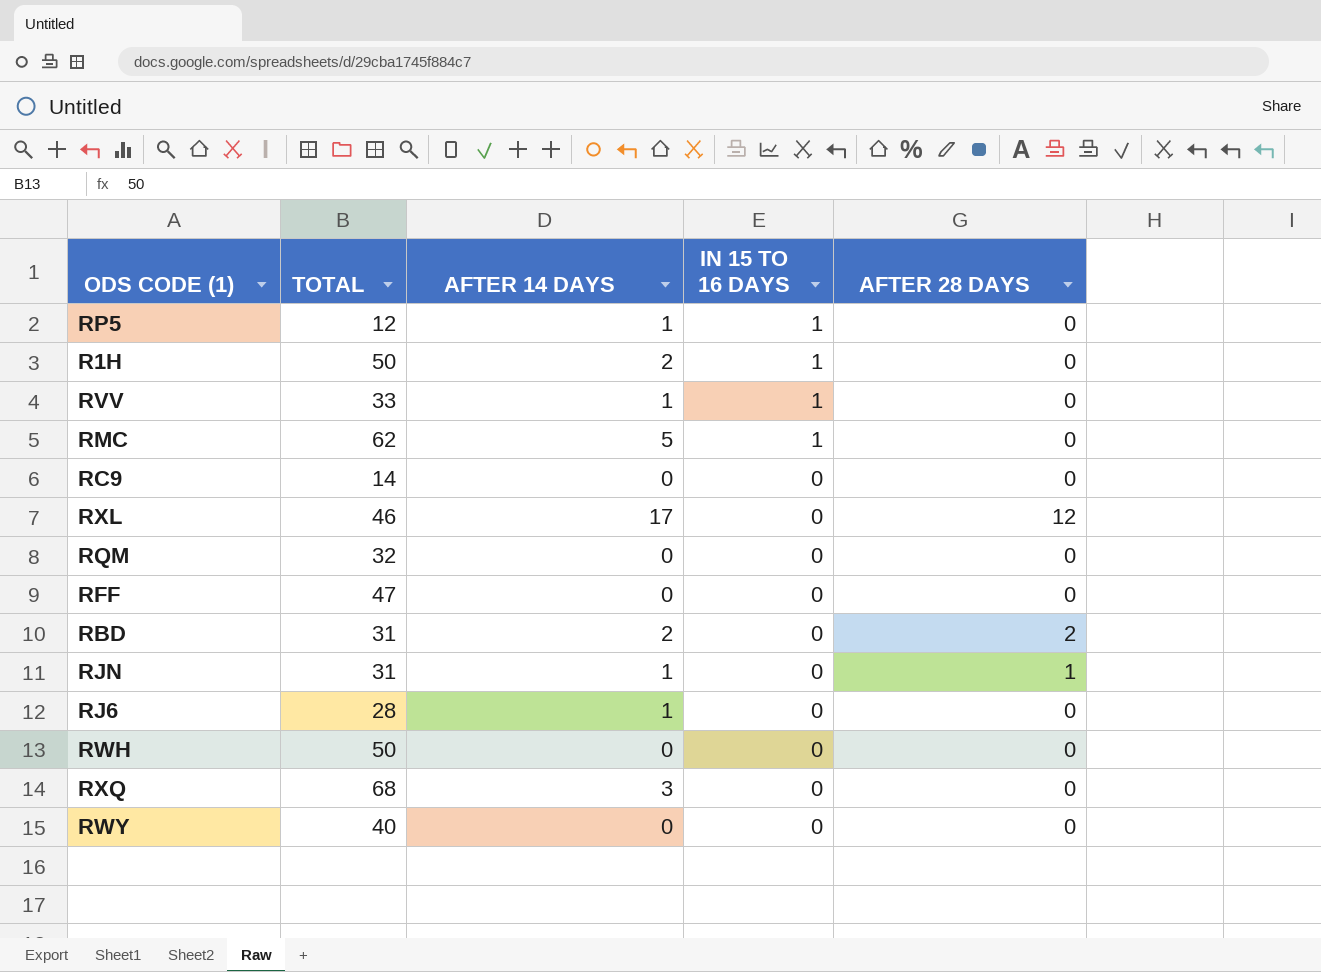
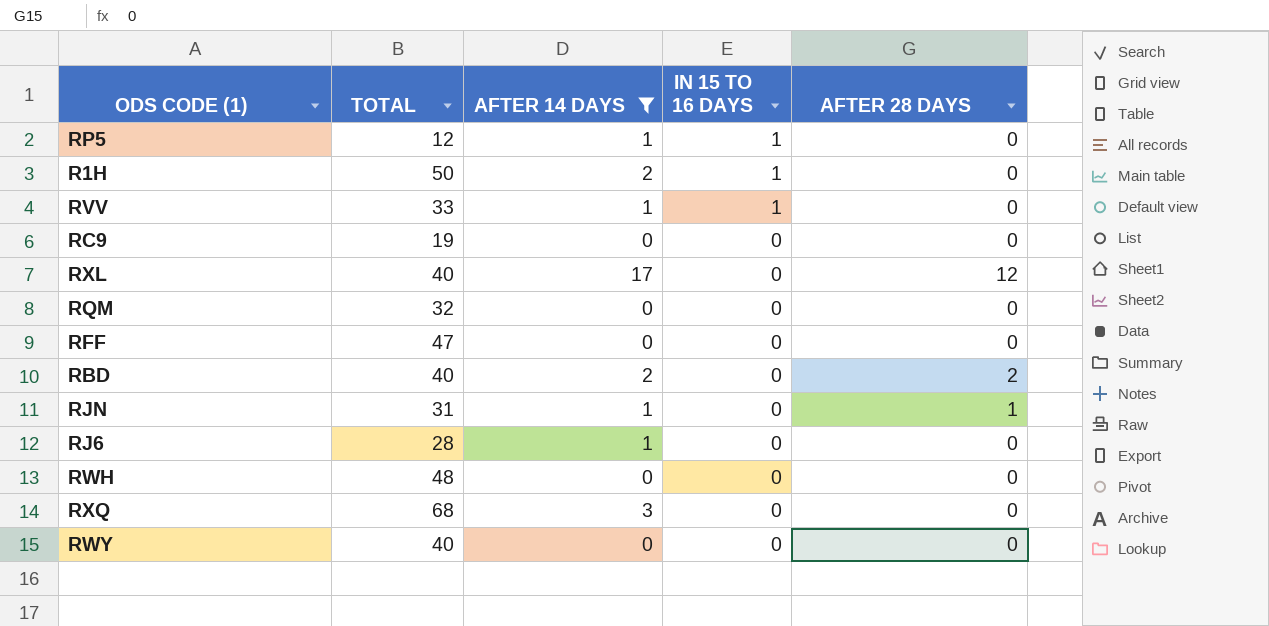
filter: none -> AFTER 14 DAYS != 5
RC9 | TOTAL: 14 -> 19
RXL | TOTAL: 46 -> 40
RBD | TOTAL: 31 -> 40
RWH | TOTAL: 50 -> 48

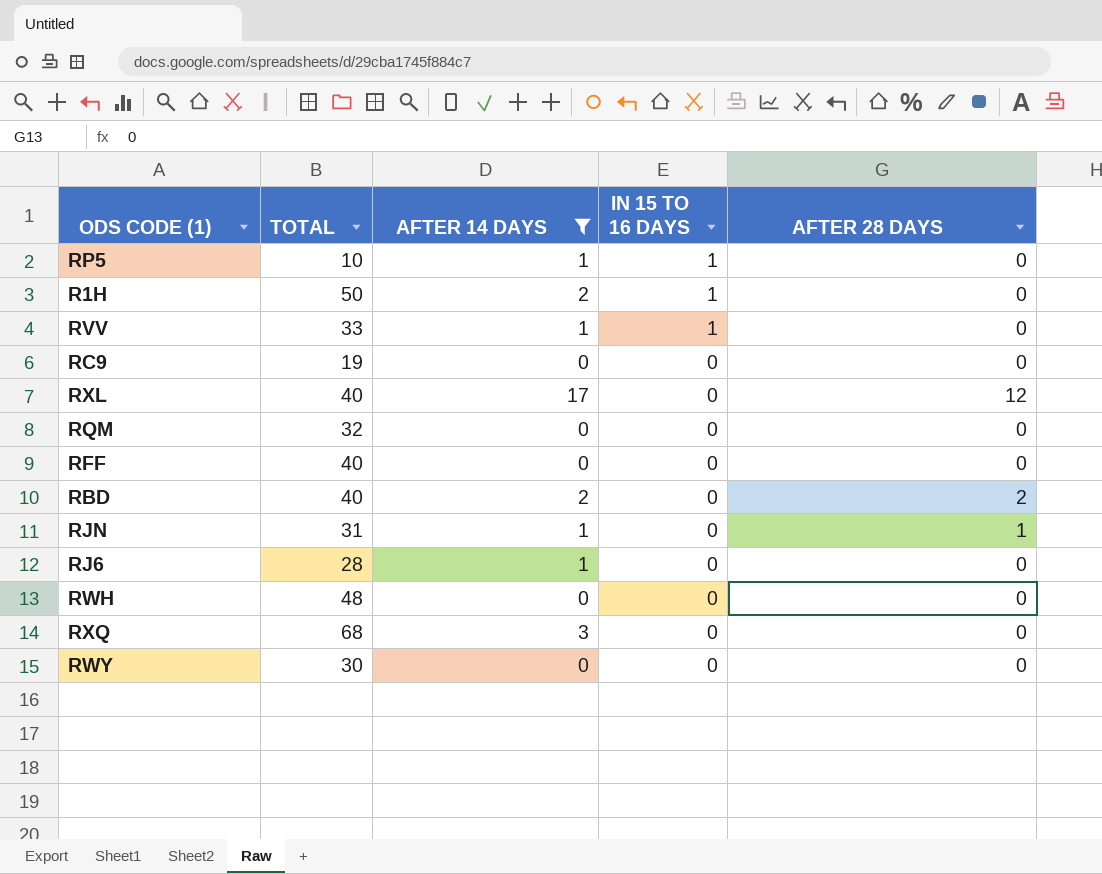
RP5 | TOTAL: 12 -> 10
RFF | TOTAL: 47 -> 40
RWY | TOTAL: 40 -> 30

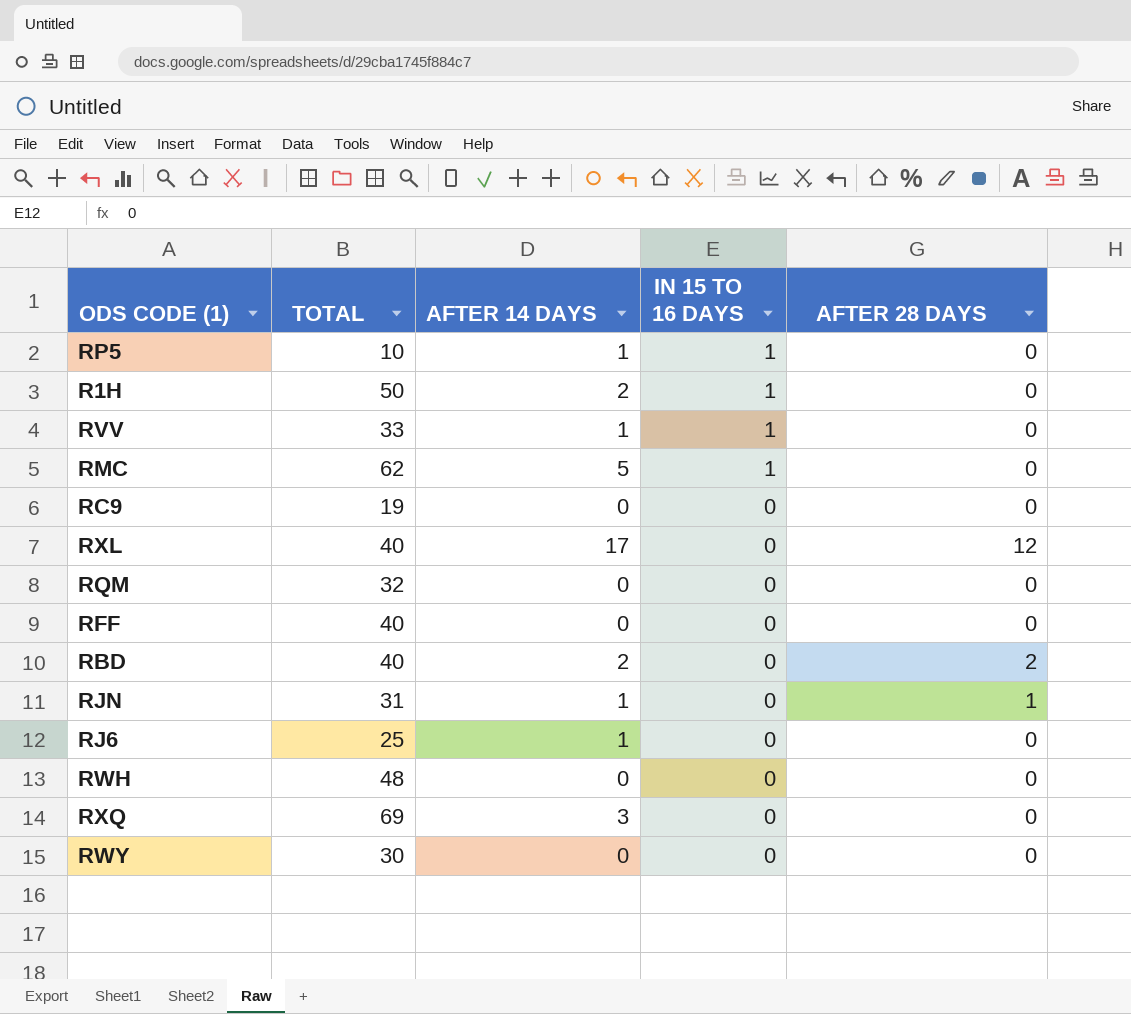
filter: AFTER 14 DAYS != 5 -> none
RJ6 | TOTAL: 28 -> 25
RXQ | TOTAL: 68 -> 69

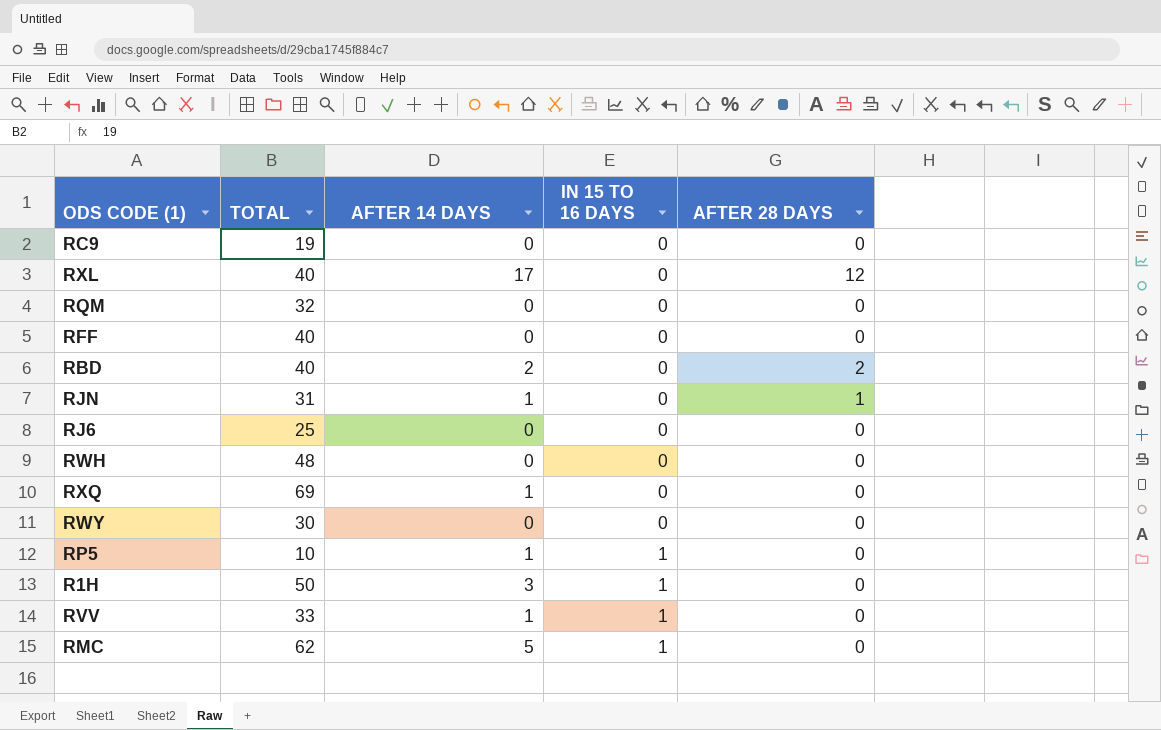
row order: IN 15 TO 16 DAYS descending -> IN 15 TO 16 DAYS ascending
RJ6 | AFTER 14 DAYS: 1 -> 0
RXQ | AFTER 14 DAYS: 3 -> 1
R1H | AFTER 14 DAYS: 2 -> 3

